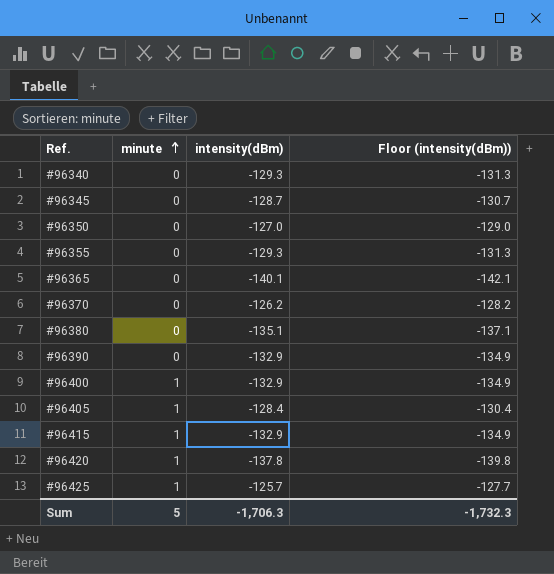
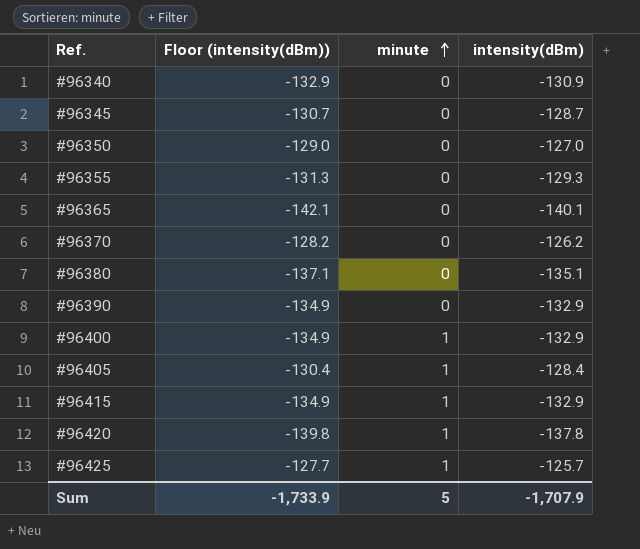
column Floor (intensity(dBm)) | position: 4 -> 2
#96340 | Floor (intensity(dBm)): -131.3 -> -132.9
#96340 | intensity(dBm): -129.3 -> -130.9
Sum | Floor (intensity(dBm)): -1,732.3 -> -1,733.9
Sum | intensity(dBm): -1,706.3 -> -1,707.9

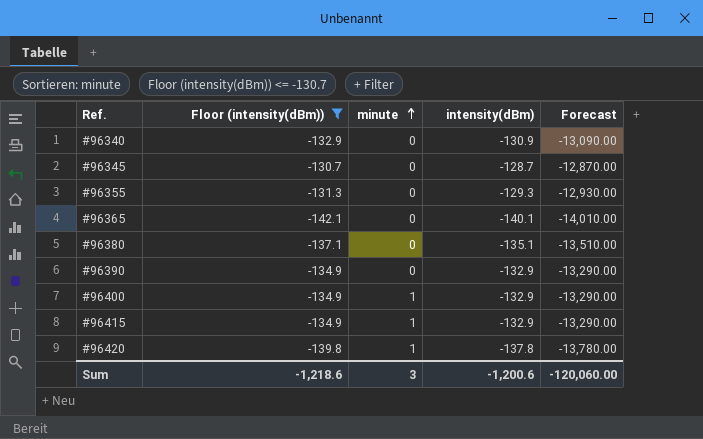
filter: none -> Floor (intensity(dBm)) <= -130.7
column Forecast | formula: none -> [intensity(dBm)] * 100
Sum | Floor (intensity(dBm)): -1,733.9 -> -1,218.6
Sum | minute: 5 -> 3
Sum | intensity(dBm): -1,707.9 -> -1,200.6

